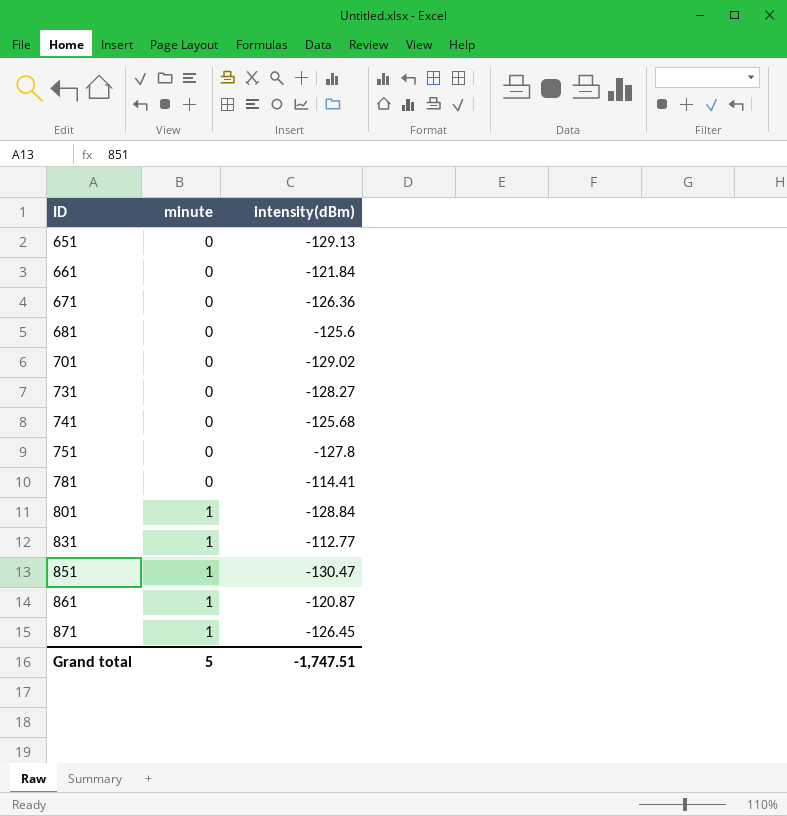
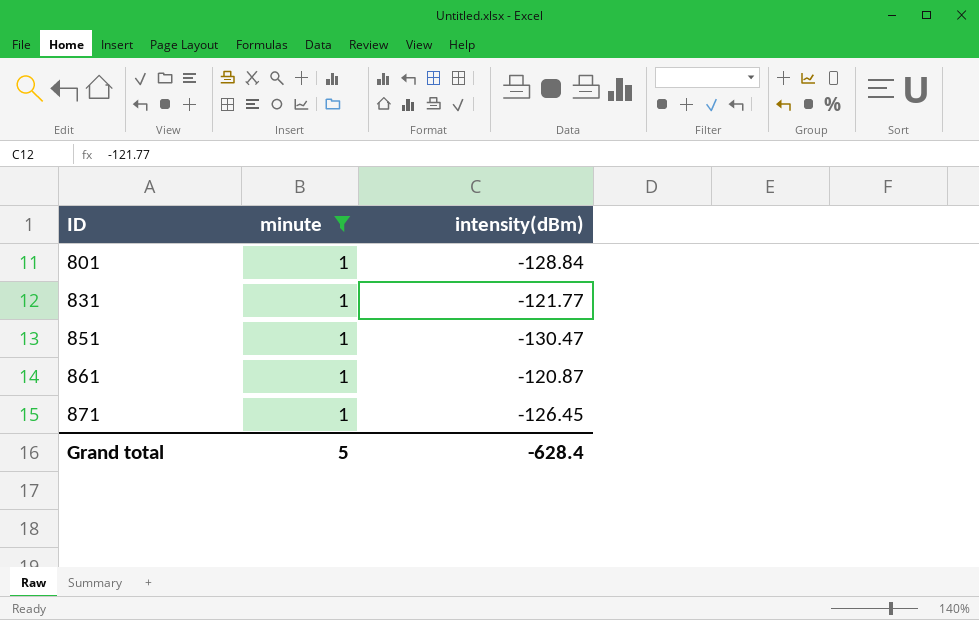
filter: none -> minute = 1
831 | intensity(dBm): -112.77 -> -121.77
Grand total | intensity(dBm): -1,747.51 -> -628.4

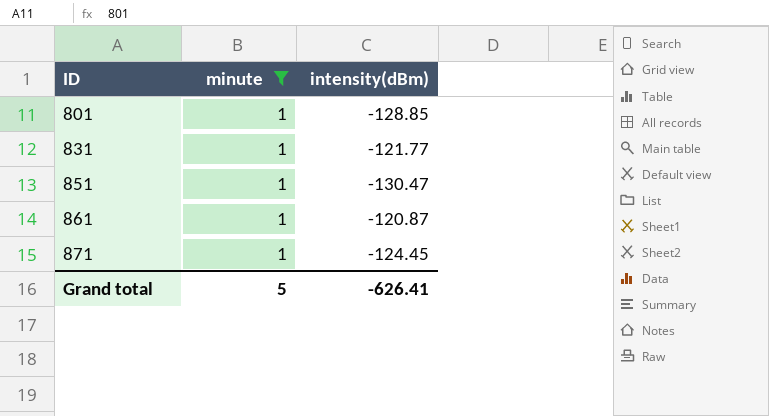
801 | intensity(dBm): -128.84 -> -128.85
871 | intensity(dBm): -126.45 -> -124.45
Grand total | intensity(dBm): -628.4 -> -626.41

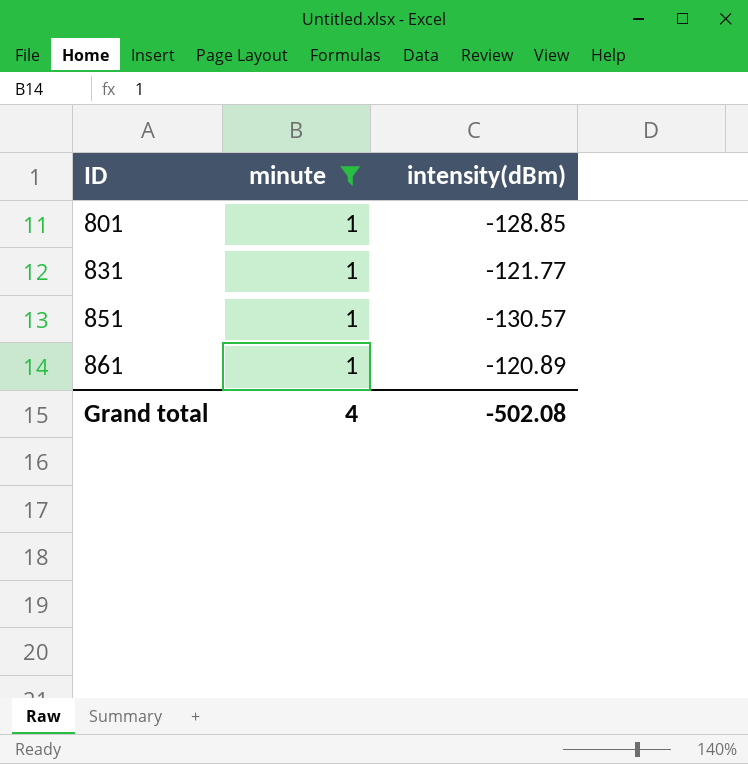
row 871: 1 | -124.45 -> none
851 | intensity(dBm): -130.47 -> -130.57
861 | intensity(dBm): -120.87 -> -120.89
Grand total | minute: 5 -> 4
Grand total | intensity(dBm): -626.41 -> -502.08

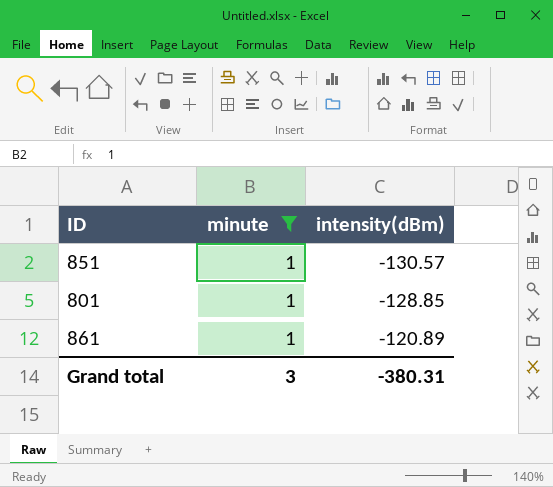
row order: ID ascending -> intensity(dBm) ascending
row 831: 1 | -121.77 -> none
Grand total | minute: 4 -> 3
Grand total | intensity(dBm): -502.08 -> -380.31

